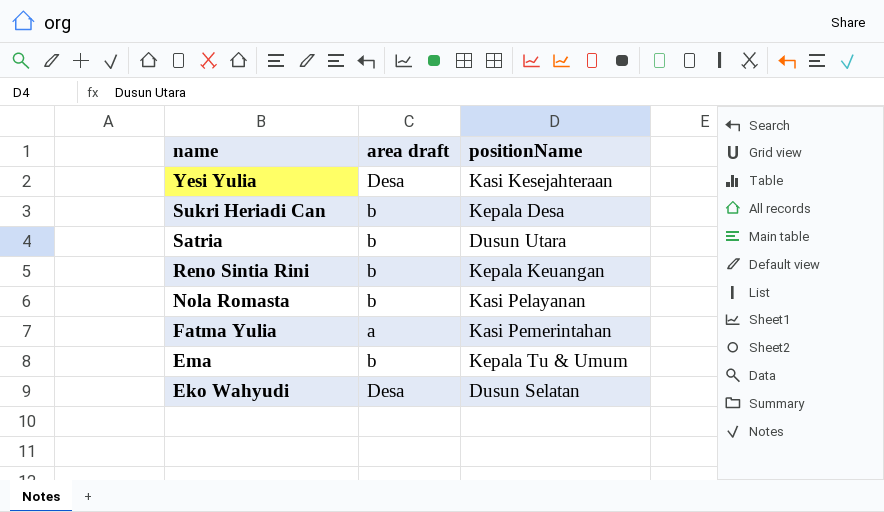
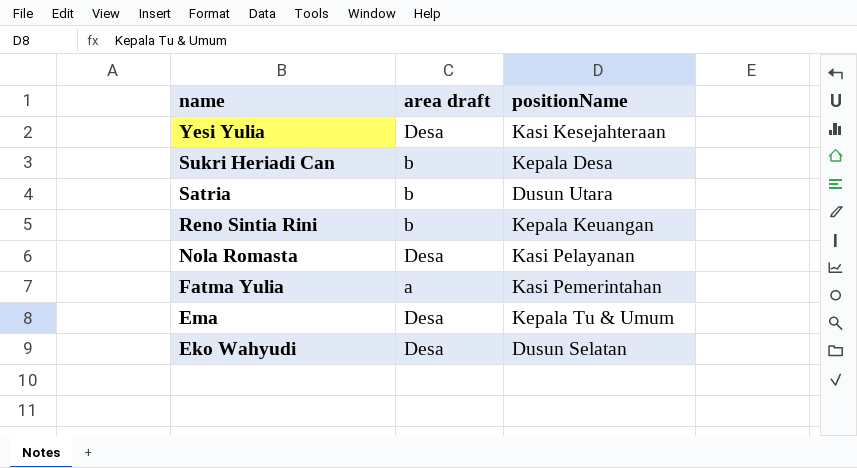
Nola Romasta | area draft: b -> Desa
Ema | area draft: b -> Desa

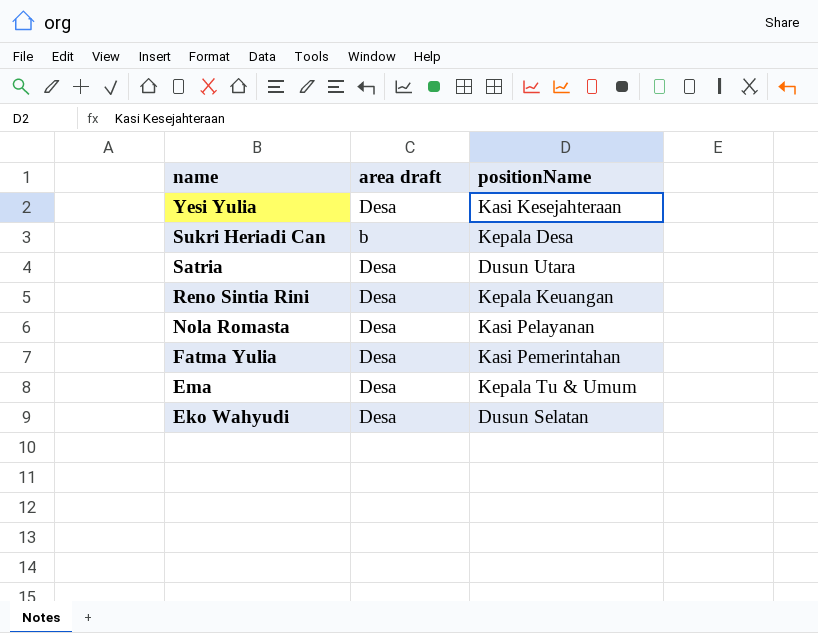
Satria | area draft: b -> Desa
Reno Sintia Rini | area draft: b -> Desa
Fatma Yulia | area draft: a -> Desa

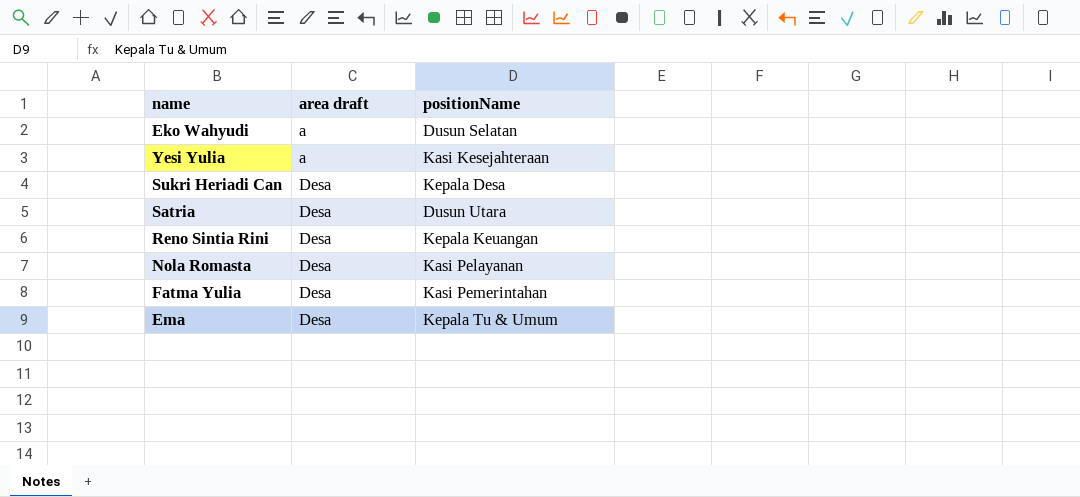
row order: name descending -> area draft ascending
Eko Wahyudi | area draft: Desa -> a
Yesi Yulia | area draft: Desa -> a
Sukri Heriadi Can | area draft: b -> Desa

